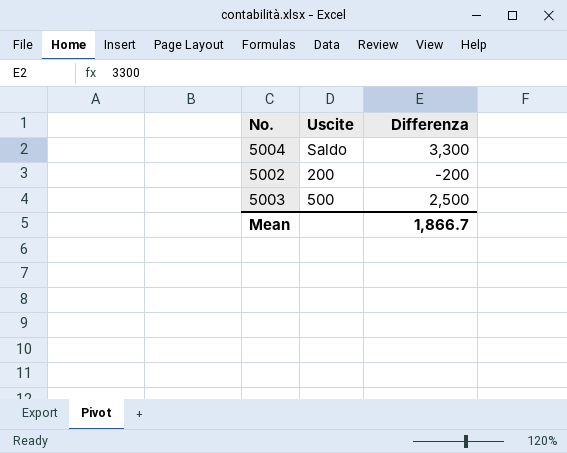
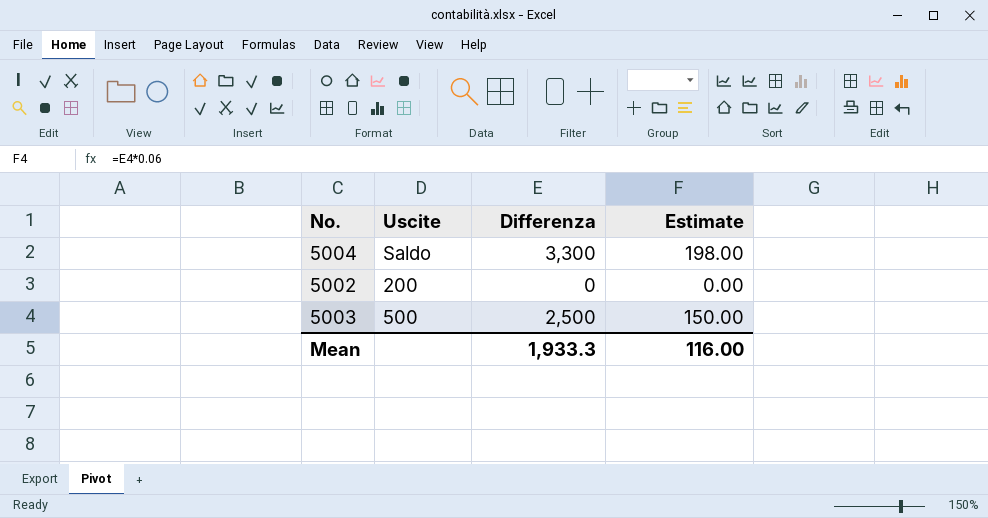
column Estimate | formula: none -> [Differenza] * 0.06
5002 | Differenza: -200 -> 0
Mean | Differenza: 1,866.7 -> 1,933.3

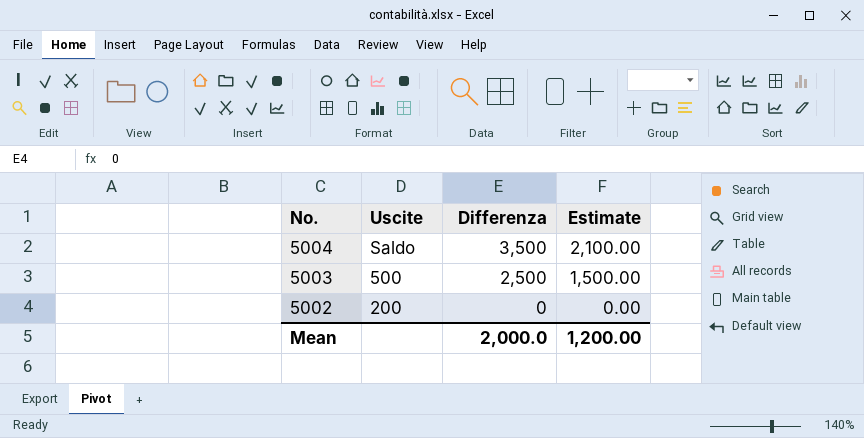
row order: none -> No. descending
column Estimate | formula: [Differenza] * 0.06 -> [Differenza] * 0.6
5004 | Differenza: 3,300 -> 3,500
Mean | Differenza: 1,933.3 -> 2,000.0
Mean | Estimate: 116.00 -> 1,200.00

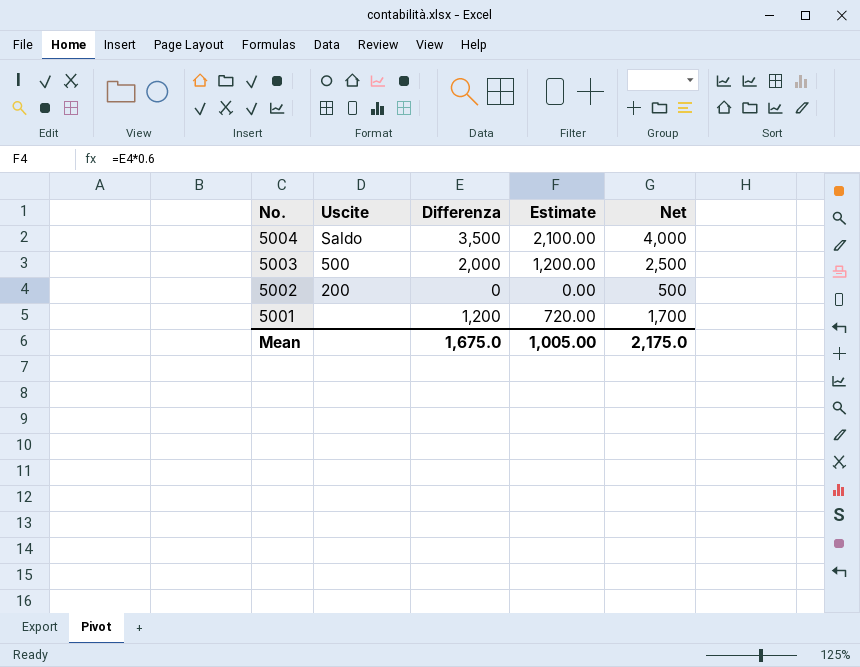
column Net | formula: none -> [Differenza] + 500
5003 | Differenza: 2,500 -> 2,000
5003 | Estimate: 1,500.00 -> 1,200.00
row 5001: none -> none | 1,200 | 720.00 | 1,700
Mean | Differenza: 2,000.0 -> 1,675.0
Mean | Estimate: 1,200.00 -> 1,005.00

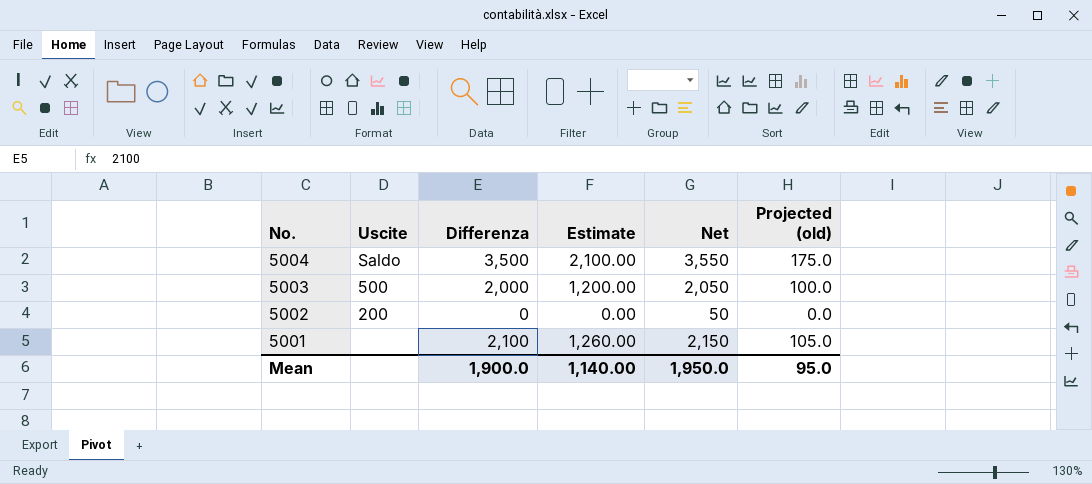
column Net | formula: [Differenza] + 500 -> [Differenza] + 50
column Projected (old) | formula: none -> [Differenza] * 0.05
5001 | Differenza: 1,200 -> 2,100
5001 | Estimate: 720.00 -> 1,260.00
Mean | Differenza: 1,675.0 -> 1,900.0
Mean | Estimate: 1,005.00 -> 1,140.00
Mean | Net: 2,175.0 -> 1,950.0

